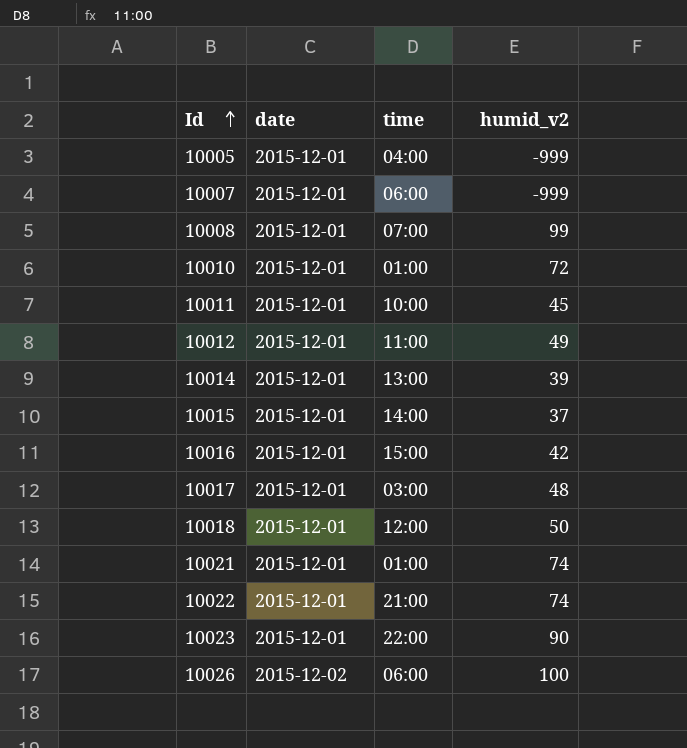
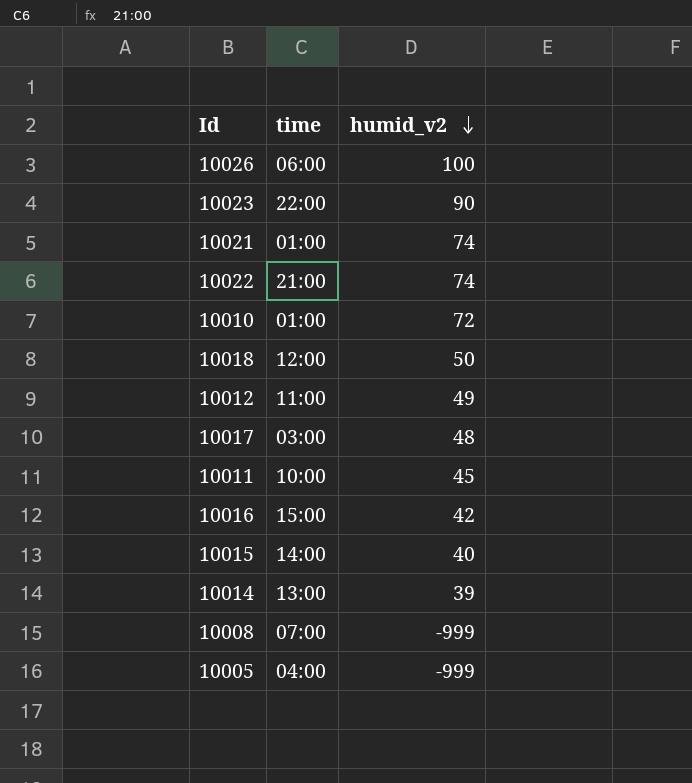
row order: Id ascending -> humid_v2 descending
column date | position: 2 -> none
row 10007: 2015-12-01 | 06:00 | -999 -> none
10015 | humid_v2: 37 -> 40
10008 | humid_v2: 99 -> -999

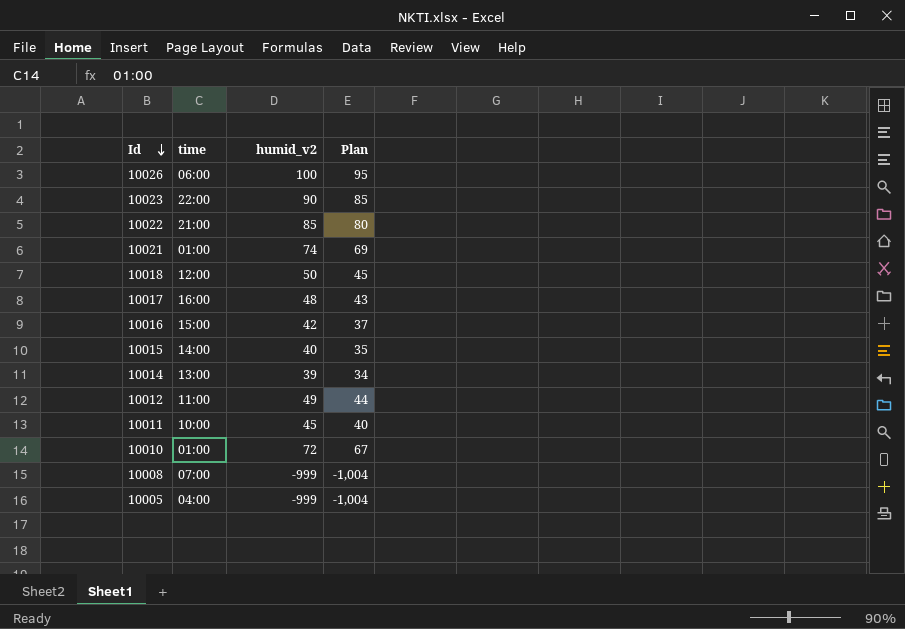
row order: humid_v2 descending -> Id descending
column Plan | formula: none -> [humid_v2] - 5
10022 | humid_v2: 74 -> 85
10017 | time: 03:00 -> 16:00

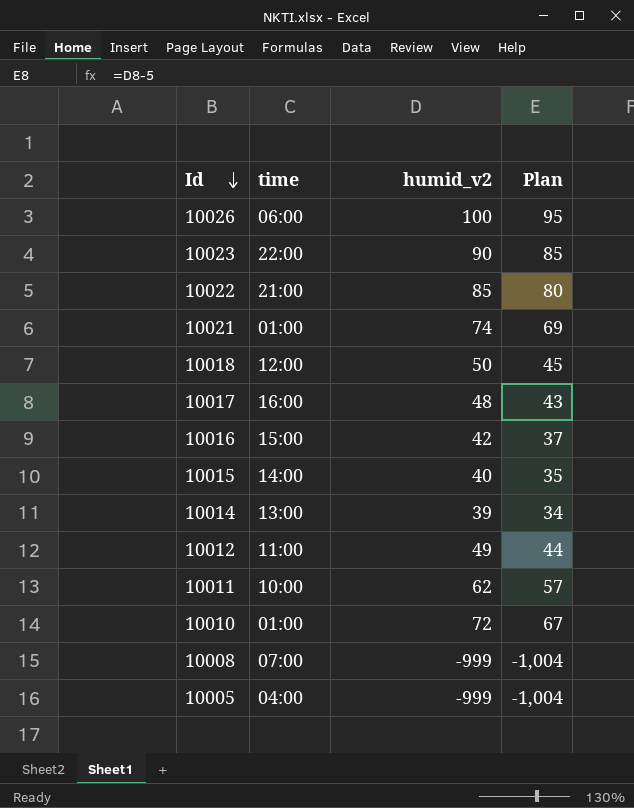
10011 | humid_v2: 45 -> 62
10011 | Plan: 40 -> 57

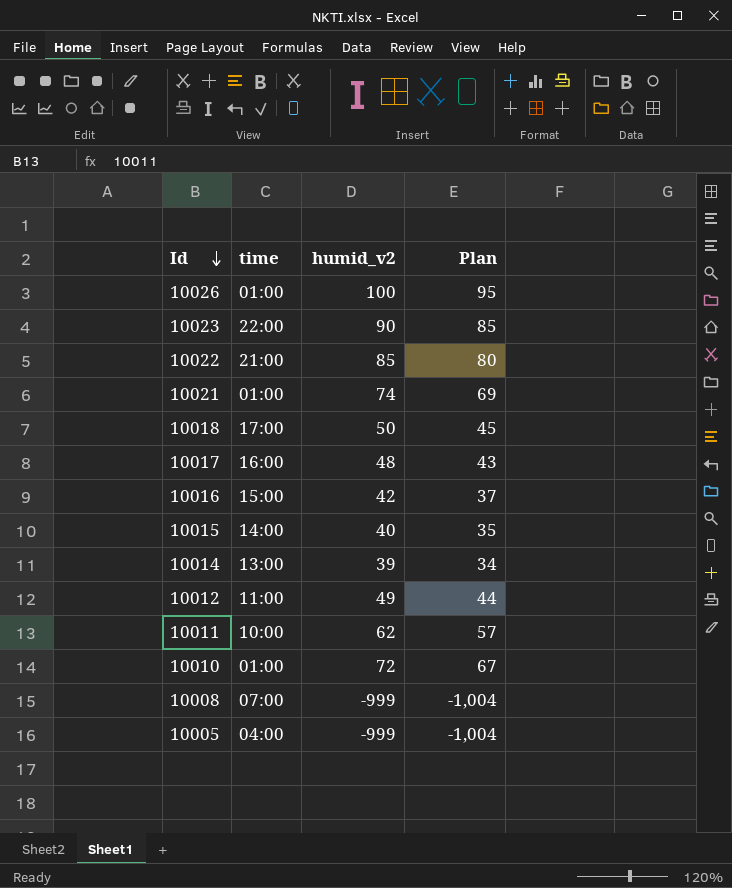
10026 | time: 06:00 -> 01:00
10018 | time: 12:00 -> 17:00

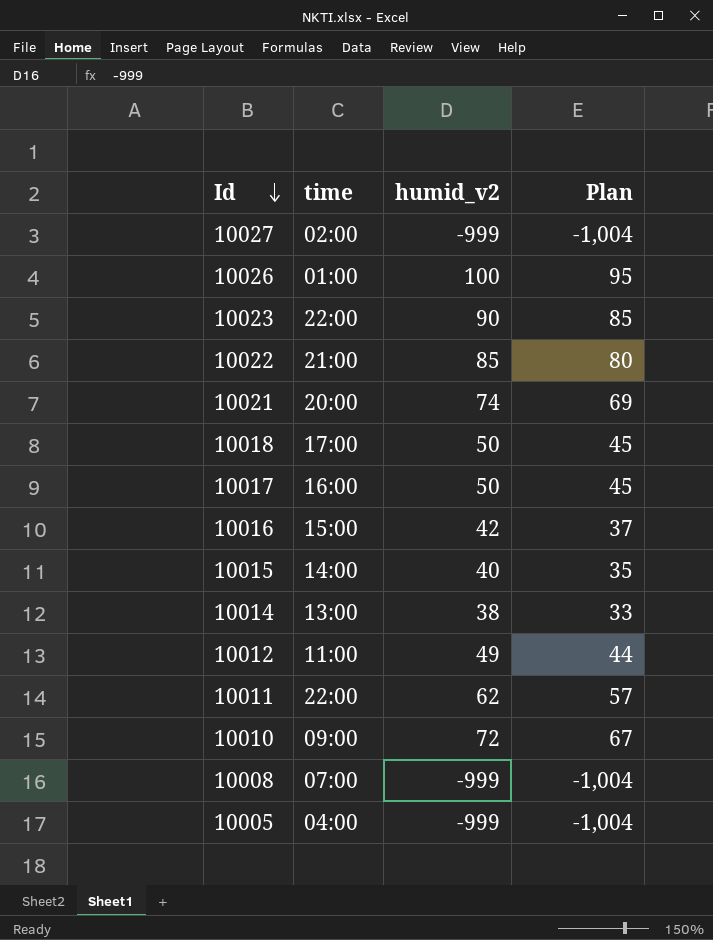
row 10027: none -> 02:00 | -999 | -1,004
10021 | time: 01:00 -> 20:00
10017 | humid_v2: 48 -> 50
10017 | Plan: 43 -> 45
10014 | humid_v2: 39 -> 38
10014 | Plan: 34 -> 33
10011 | time: 10:00 -> 22:00
10010 | time: 01:00 -> 09:00

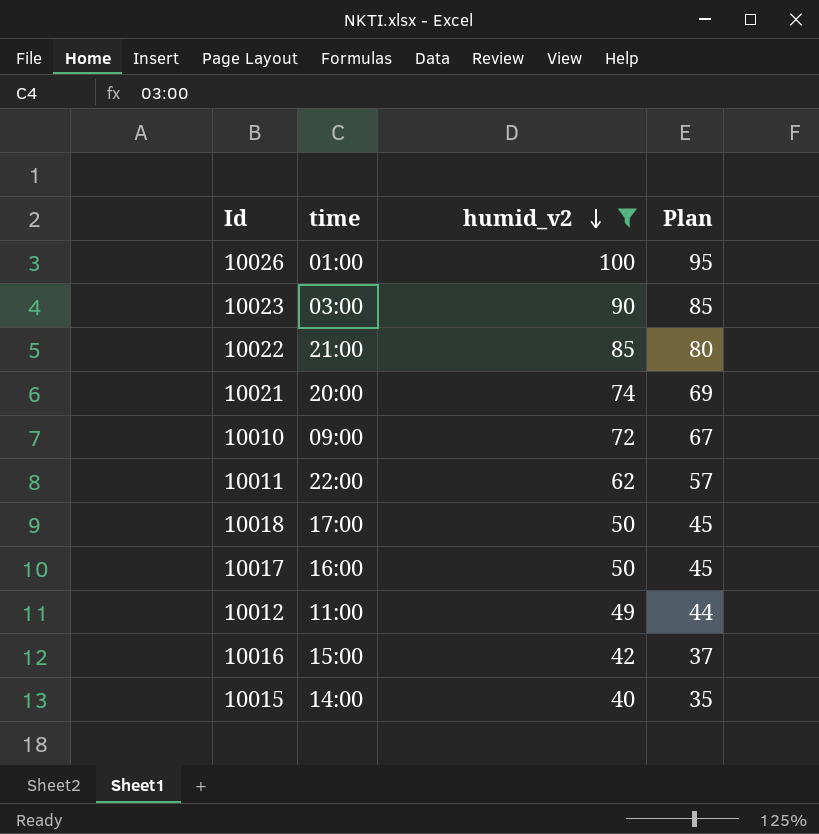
filter: none -> humid_v2 >= 40
row order: Id descending -> humid_v2 descending
10023 | time: 22:00 -> 03:00

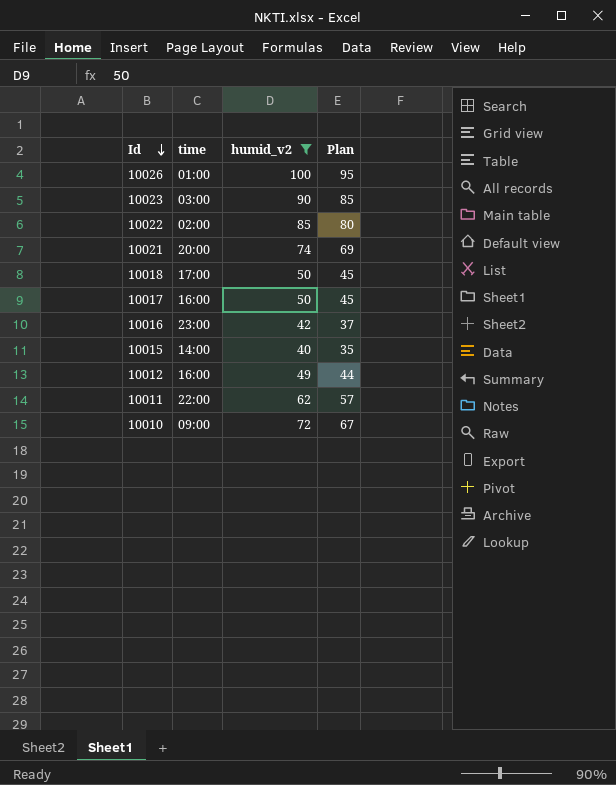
row order: humid_v2 descending -> Id descending
10022 | time: 21:00 -> 02:00
10016 | time: 15:00 -> 23:00
10012 | time: 11:00 -> 16:00

